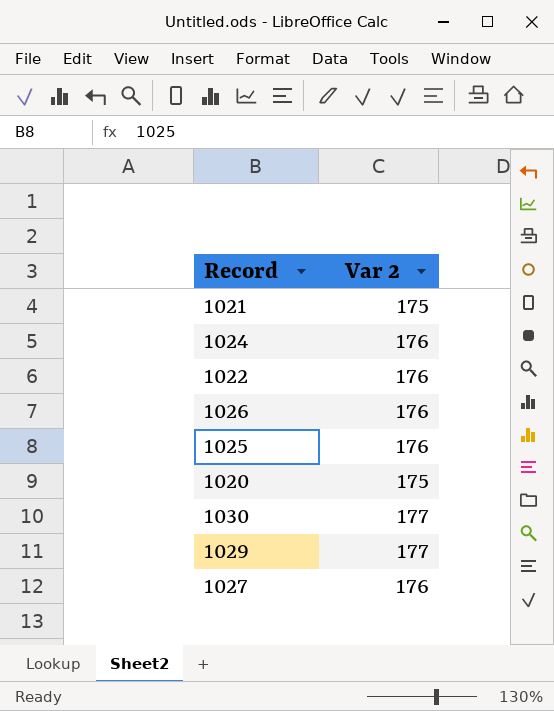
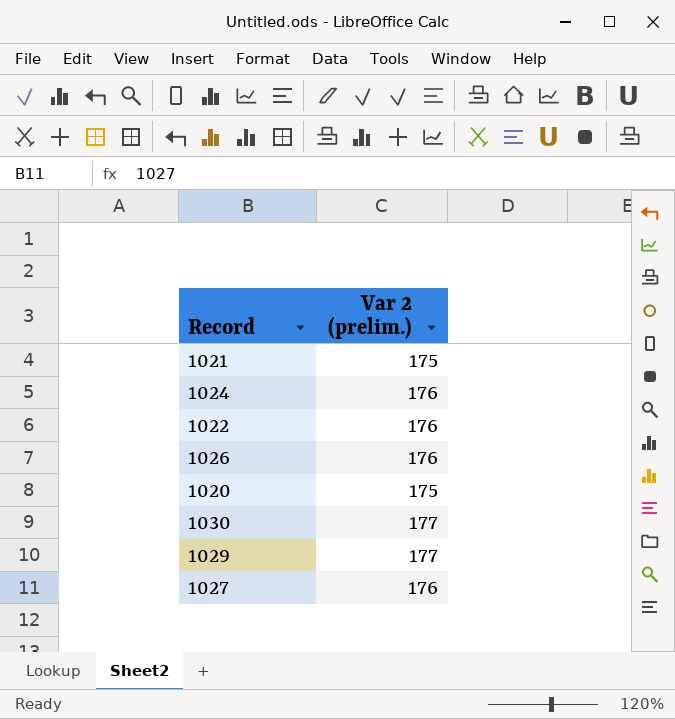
column name: Var 2 -> Var 2 (prelim.)
row 1025: 176 -> none

